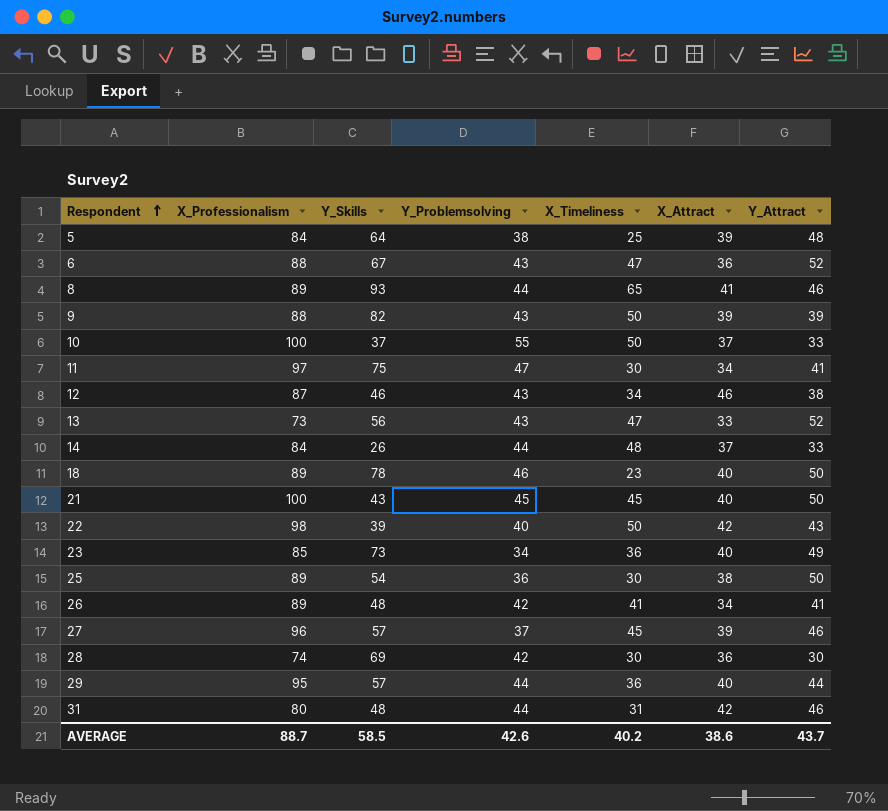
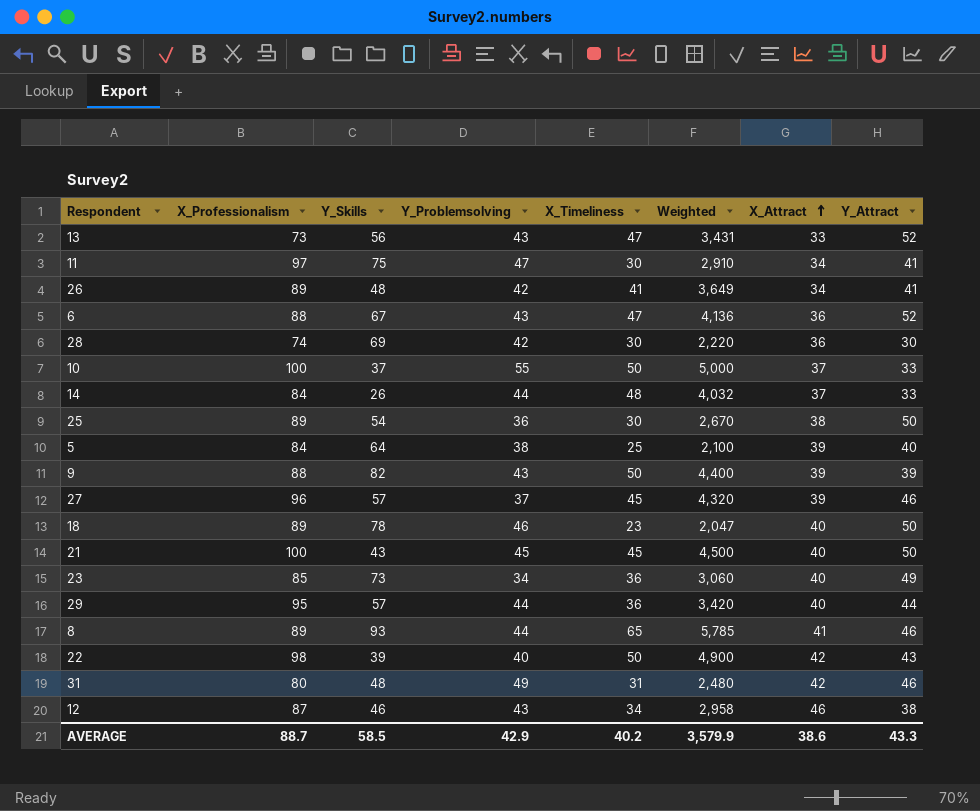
row order: Respondent ascending -> X_Attract ascending
column Weighted | formula: none -> [X_Professionalism] * [X_Timeliness]
5 | Y_Attract: 48 -> 40
31 | Y_Problemsolving: 44 -> 49
AVERAGE | Y_Problemsolving: 42.6 -> 42.9
AVERAGE | Y_Attract: 43.7 -> 43.3

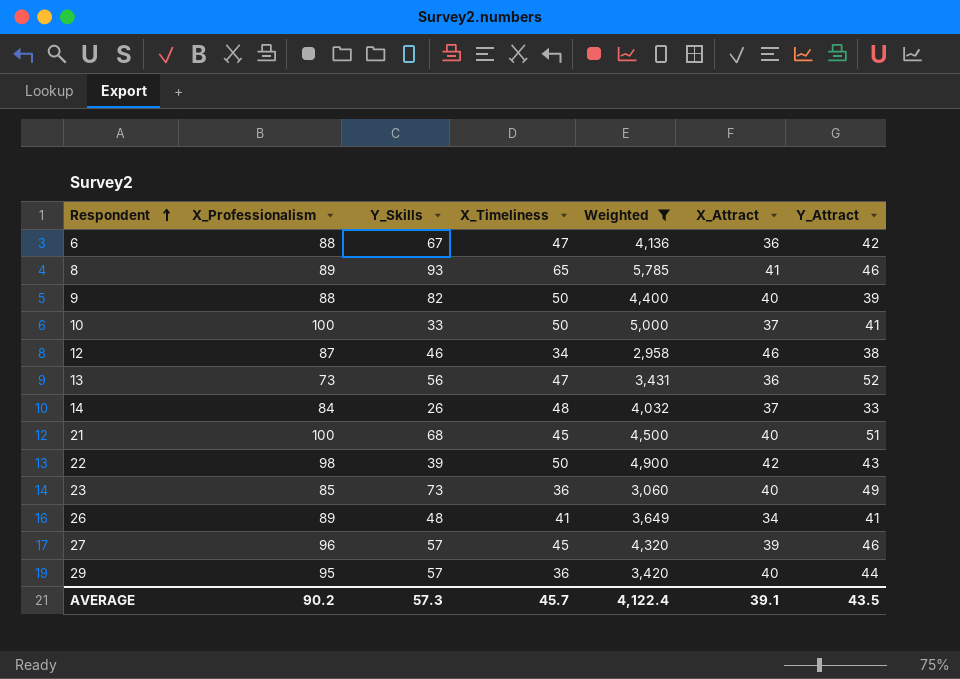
filter: none -> Weighted >= 2,958
row order: X_Attract ascending -> Respondent ascending
column Y_Problemsolving | position: 4 -> none
6 | Y_Attract: 52 -> 42
9 | X_Attract: 39 -> 40
10 | Y_Skills: 37 -> 33
10 | Y_Attract: 33 -> 41
13 | X_Attract: 33 -> 36
21 | Y_Skills: 43 -> 68
21 | Y_Attract: 50 -> 51
AVERAGE | X_Professionalism: 88.7 -> 90.2
AVERAGE | Y_Skills: 58.5 -> 57.3
AVERAGE | X_Timeliness: 40.2 -> 45.7
AVERAGE | Weighted: 3,579.9 -> 4,122.4
AVERAGE | X_Attract: 38.6 -> 39.1
AVERAGE | Y_Attract: 43.3 -> 43.5

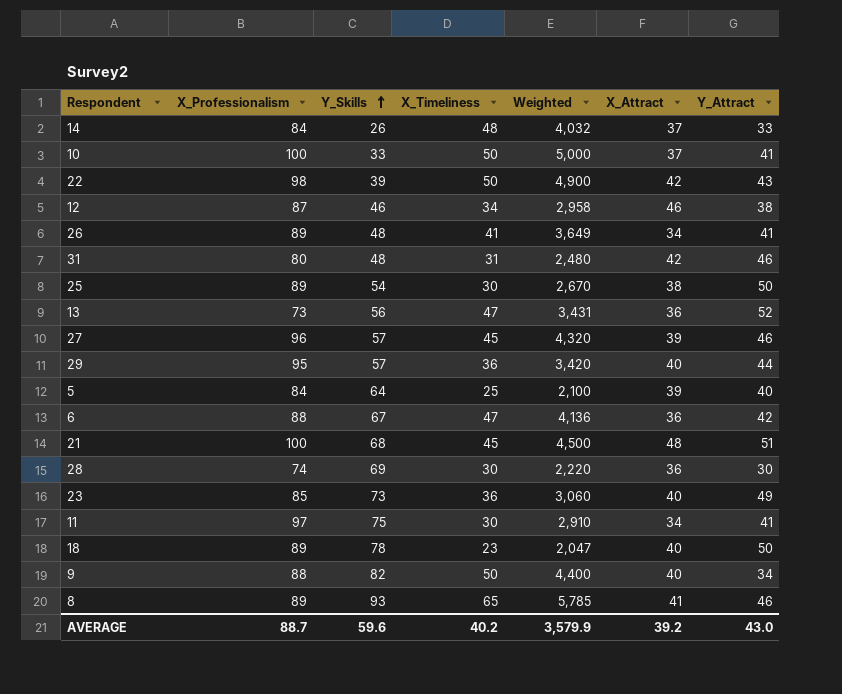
filter: Weighted >= 2,958 -> none
row order: Respondent ascending -> Y_Skills ascending
21 | X_Attract: 40 -> 48
9 | Y_Attract: 39 -> 34
AVERAGE | X_Professionalism: 90.2 -> 88.7
AVERAGE | Y_Skills: 57.3 -> 59.6
AVERAGE | X_Timeliness: 45.7 -> 40.2
AVERAGE | Weighted: 4,122.4 -> 3,579.9
AVERAGE | X_Attract: 39.1 -> 39.2
AVERAGE | Y_Attract: 43.5 -> 43.0

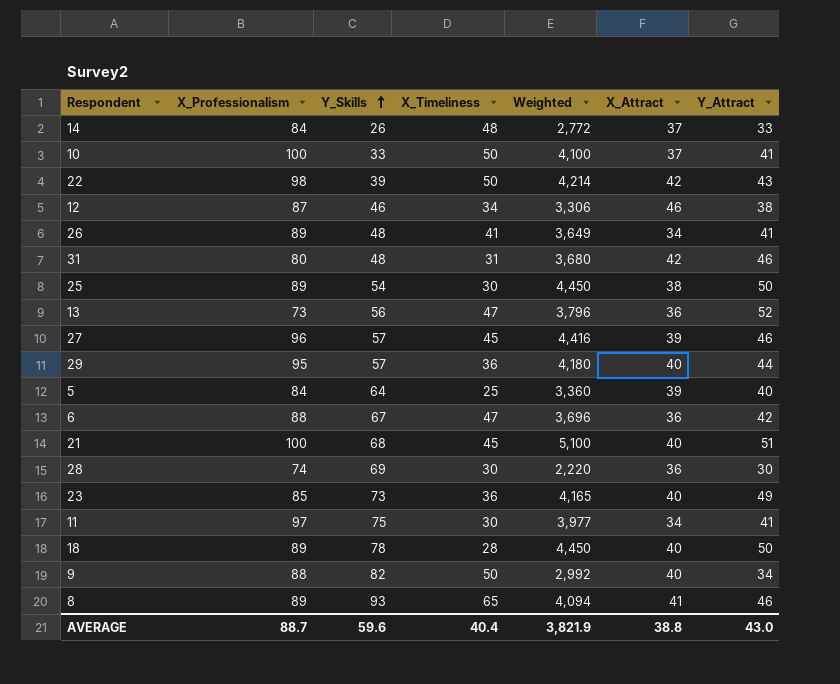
column Weighted | formula: [X_Professionalism] * [X_Timeliness] -> [X_Professionalism] * [Y_Attract]
21 | X_Attract: 48 -> 40
18 | X_Timeliness: 23 -> 28
AVERAGE | X_Timeliness: 40.2 -> 40.4
AVERAGE | Weighted: 3,579.9 -> 3,821.9
AVERAGE | X_Attract: 39.2 -> 38.8

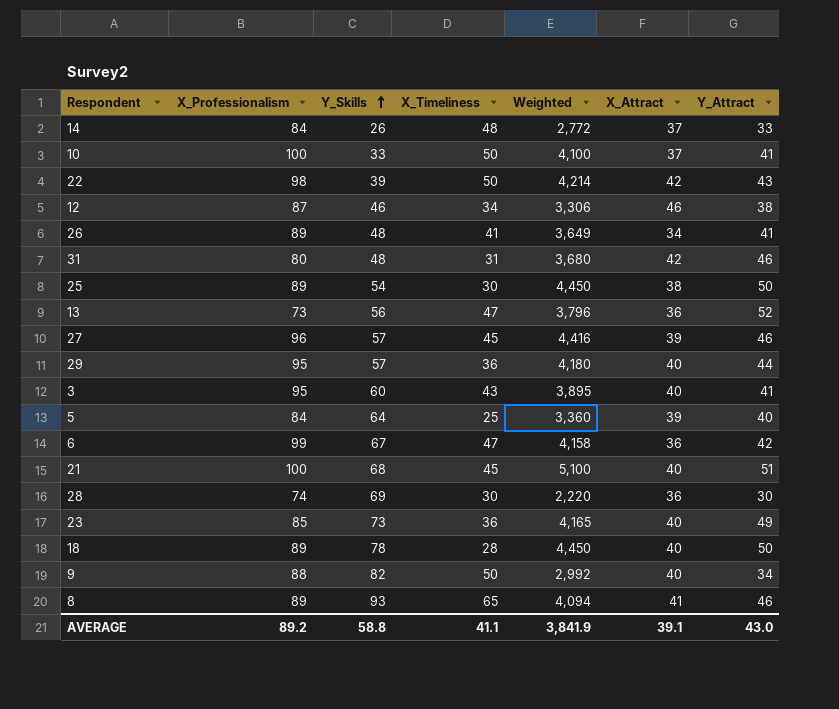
row 11: 97 | 75 | 30 | 3,977 | 34 | 41 -> none
row 3: none -> 95 | 60 | 43 | 3,895 | 40 | 41
6 | X_Professionalism: 88 -> 99
6 | Weighted: 3,696 -> 4,158
AVERAGE | X_Professionalism: 88.7 -> 89.2
AVERAGE | Y_Skills: 59.6 -> 58.8
AVERAGE | X_Timeliness: 40.4 -> 41.1
AVERAGE | Weighted: 3,821.9 -> 3,841.9
AVERAGE | X_Attract: 38.8 -> 39.1

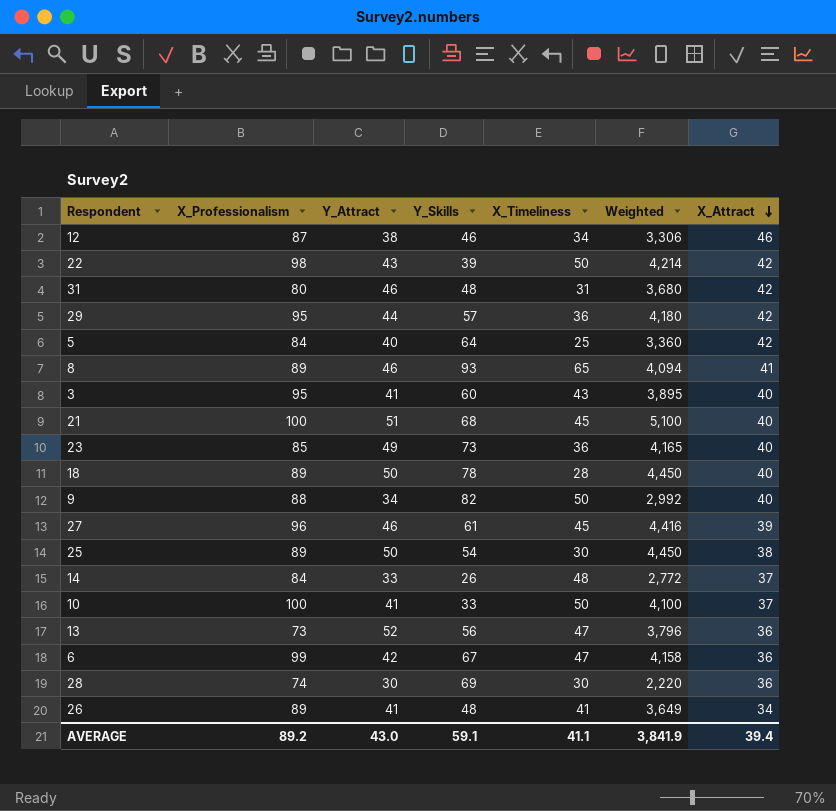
row order: Y_Skills ascending -> X_Attract descending
column Y_Attract | position: 7 -> 3
29 | X_Attract: 40 -> 42
5 | X_Attract: 39 -> 42
27 | Y_Skills: 57 -> 61
AVERAGE | Y_Skills: 58.8 -> 59.1
AVERAGE | X_Attract: 39.1 -> 39.4

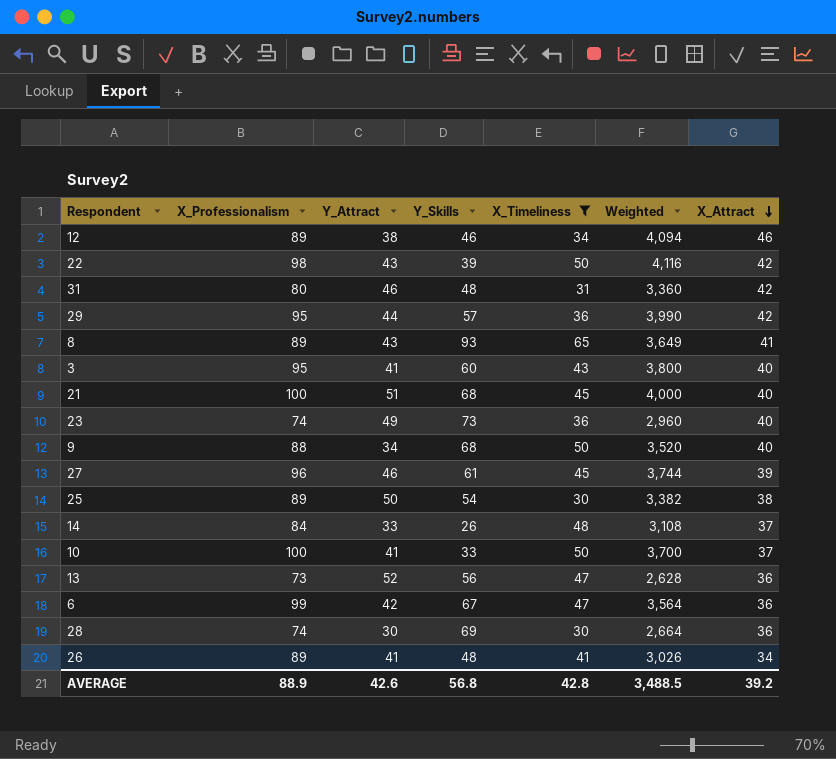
filter: none -> X_Timeliness >= 30
column Weighted | formula: [X_Professionalism] * [Y_Attract] -> [X_Professionalism] * [X_Attract]
12 | X_Professionalism: 87 -> 89
8 | Y_Attract: 46 -> 43
23 | X_Professionalism: 85 -> 74
9 | Y_Skills: 82 -> 68
AVERAGE | X_Professionalism: 89.2 -> 88.9
AVERAGE | Y_Attract: 43.0 -> 42.6
AVERAGE | Y_Skills: 59.1 -> 56.8
AVERAGE | X_Timeliness: 41.1 -> 42.8
AVERAGE | Weighted: 3,841.9 -> 3,488.5
AVERAGE | X_Attract: 39.4 -> 39.2

